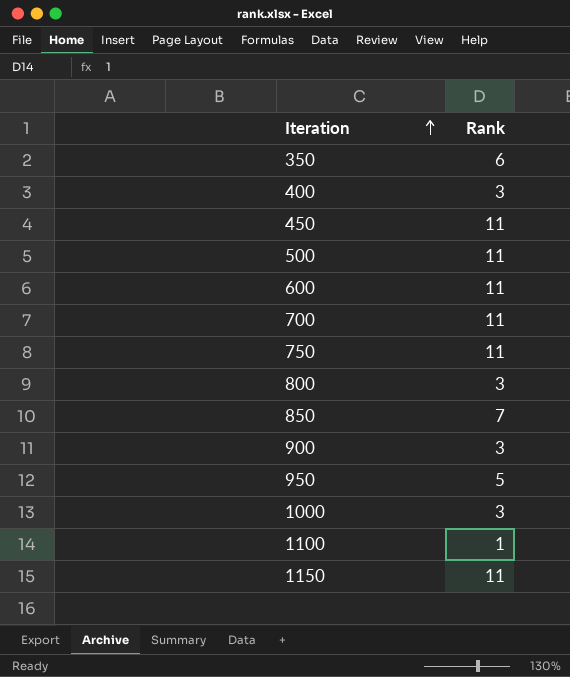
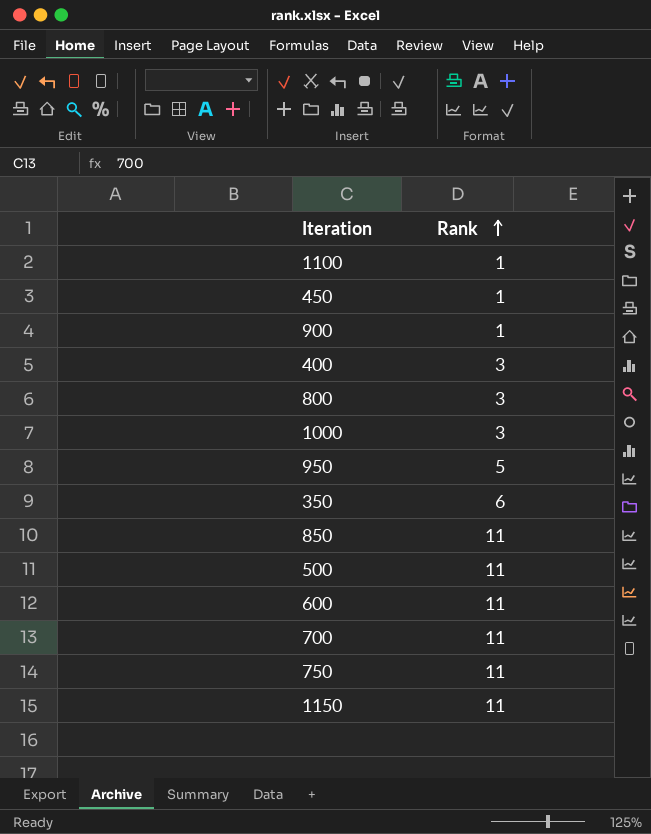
row order: Iteration ascending -> Rank ascending
450 | Rank: 11 -> 1
900 | Rank: 3 -> 1
850 | Rank: 7 -> 11

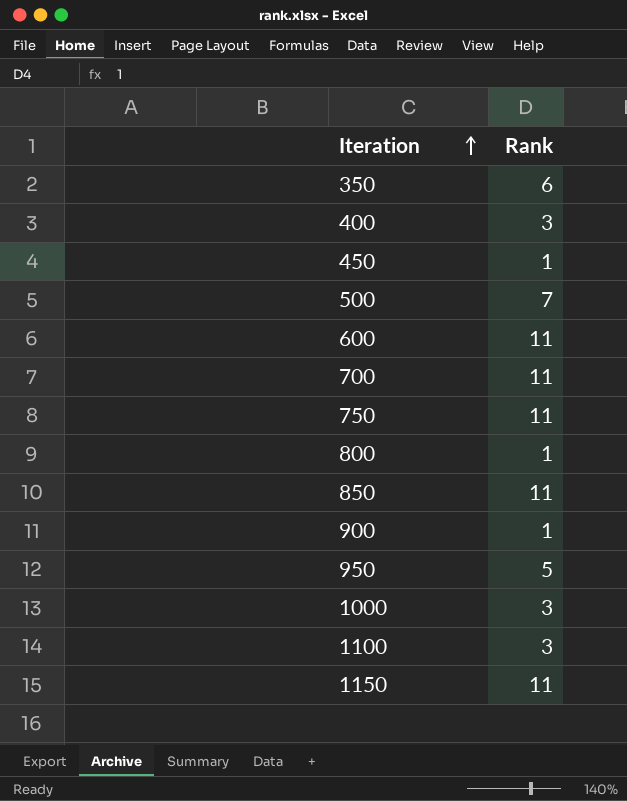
row order: Rank ascending -> Iteration ascending
500 | Rank: 11 -> 7
800 | Rank: 3 -> 1
1100 | Rank: 1 -> 3

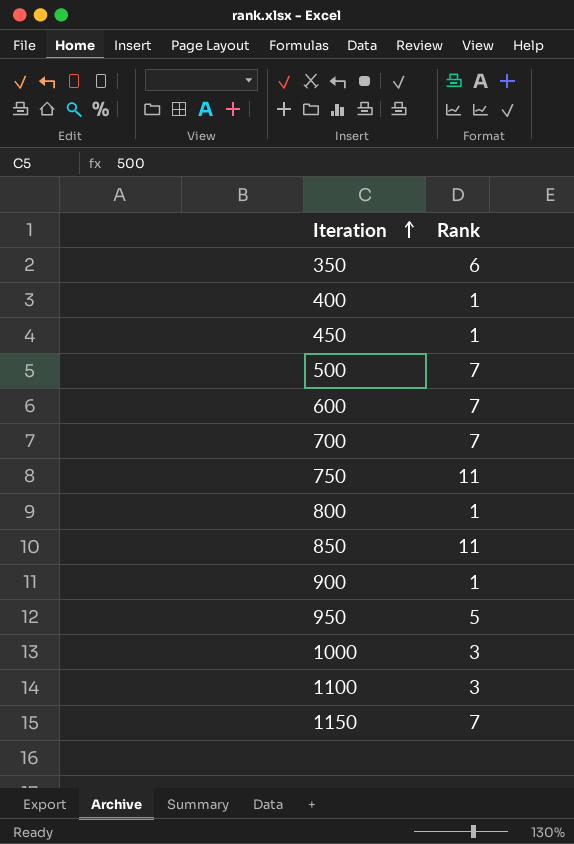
400 | Rank: 3 -> 1
600 | Rank: 11 -> 7
700 | Rank: 11 -> 7
1150 | Rank: 11 -> 7

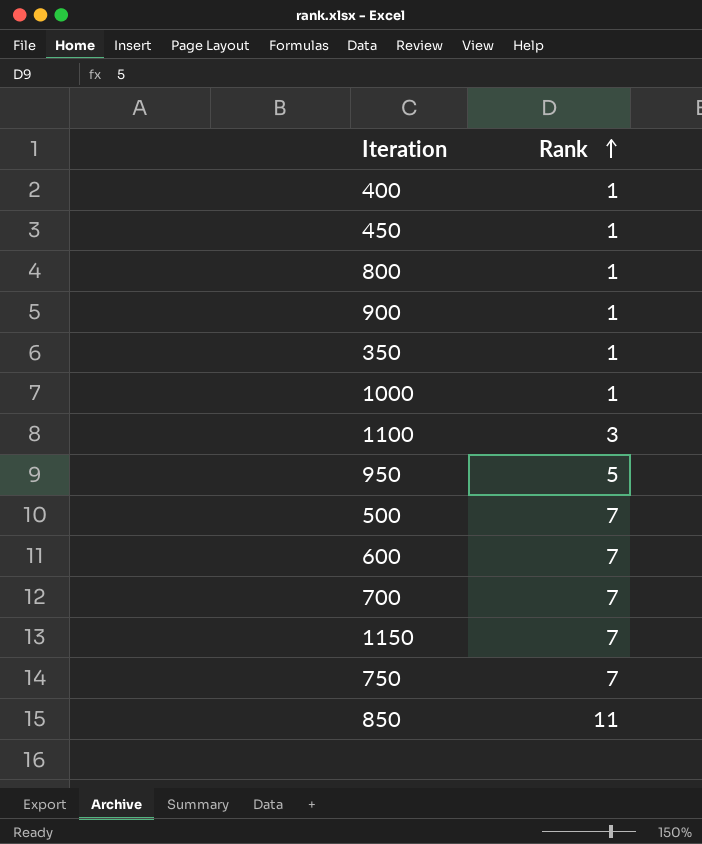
row order: Iteration ascending -> Rank ascending
350 | Rank: 6 -> 1
1000 | Rank: 3 -> 1
750 | Rank: 11 -> 7

